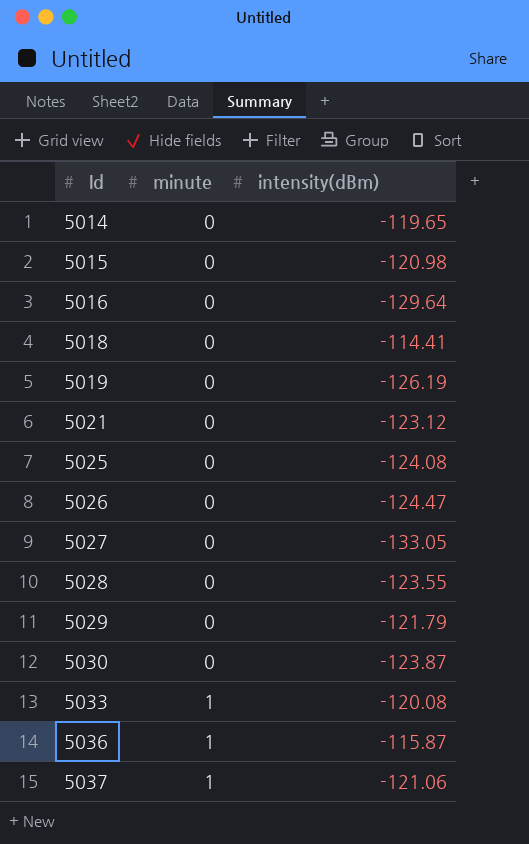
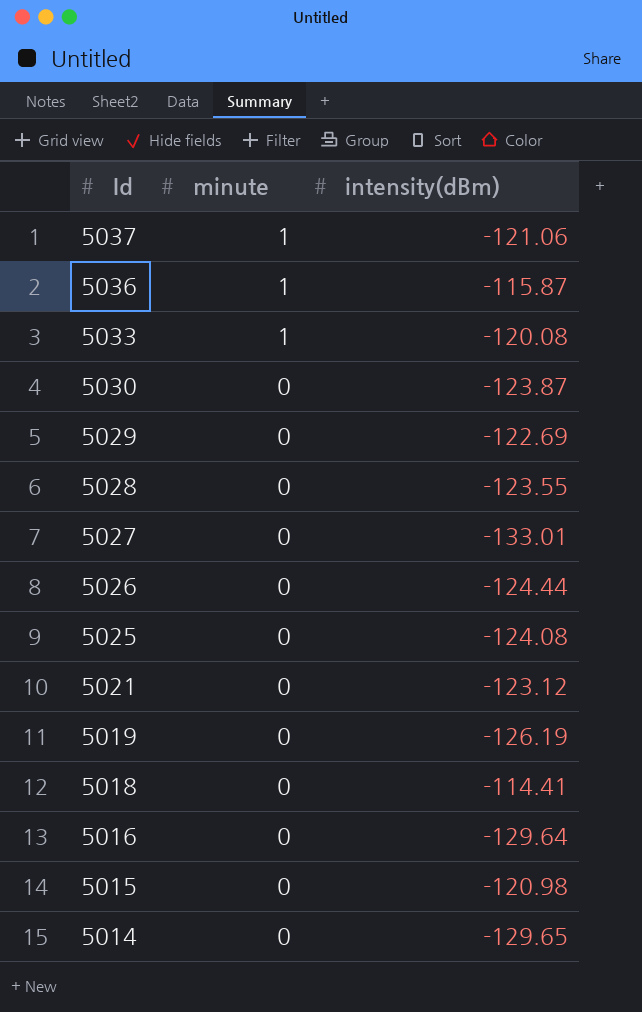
row order: Id ascending -> Id descending
5029 | intensity(dBm): -121.79 -> -122.69
5027 | intensity(dBm): -133.05 -> -133.01
5026 | intensity(dBm): -124.47 -> -124.44
5014 | intensity(dBm): -119.65 -> -129.65

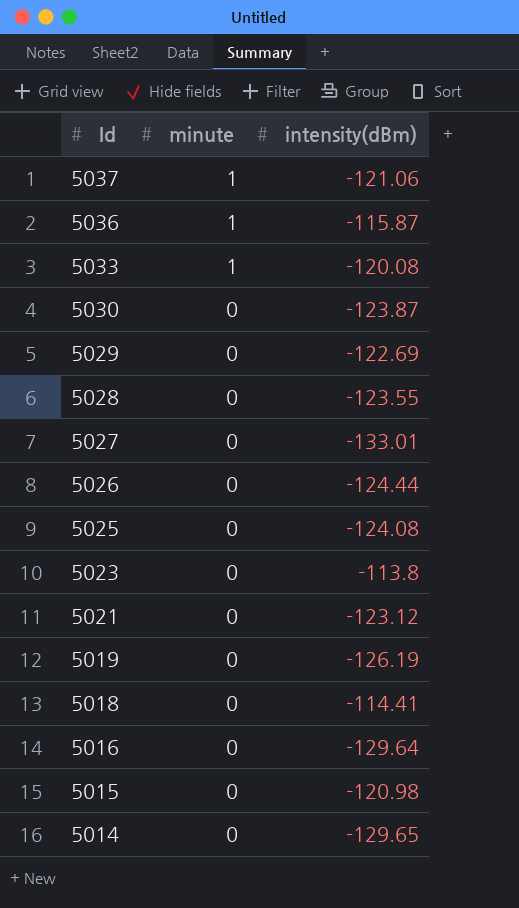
row 5023: none -> 0 | -113.8

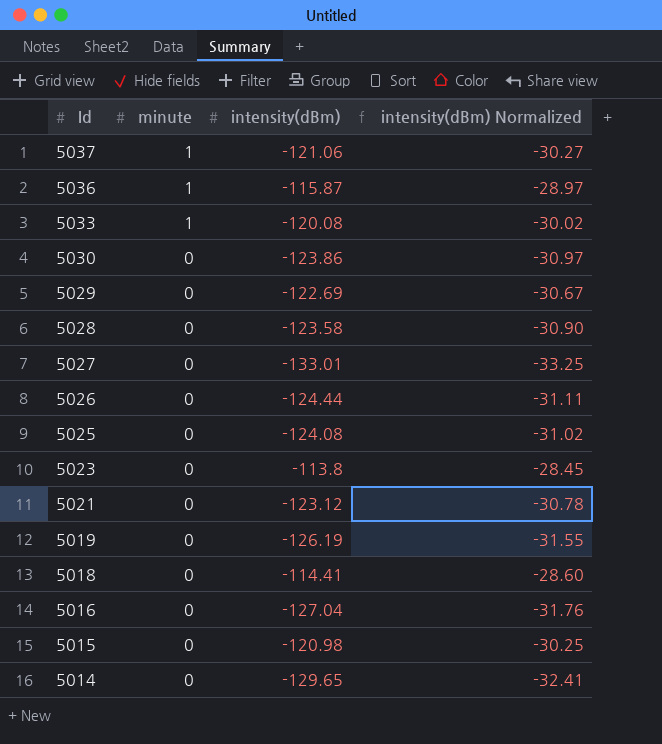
column intensity(dBm) Normalized | formula: none -> [intensity(dBm)] * 0.25
5030 | intensity(dBm): -123.87 -> -123.86
5028 | intensity(dBm): -123.55 -> -123.58
5016 | intensity(dBm): -129.64 -> -127.04

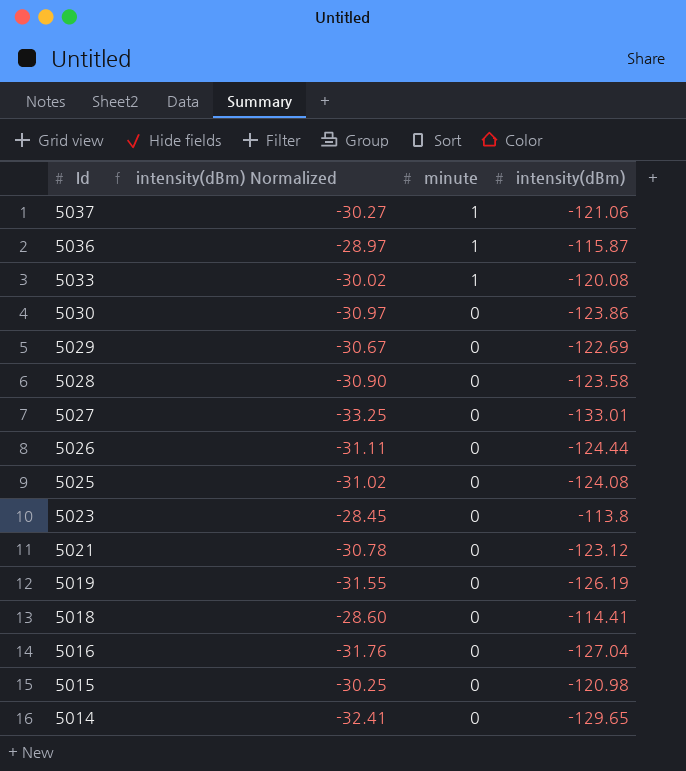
column intensity(dBm) Normalized | position: 4 -> 2

